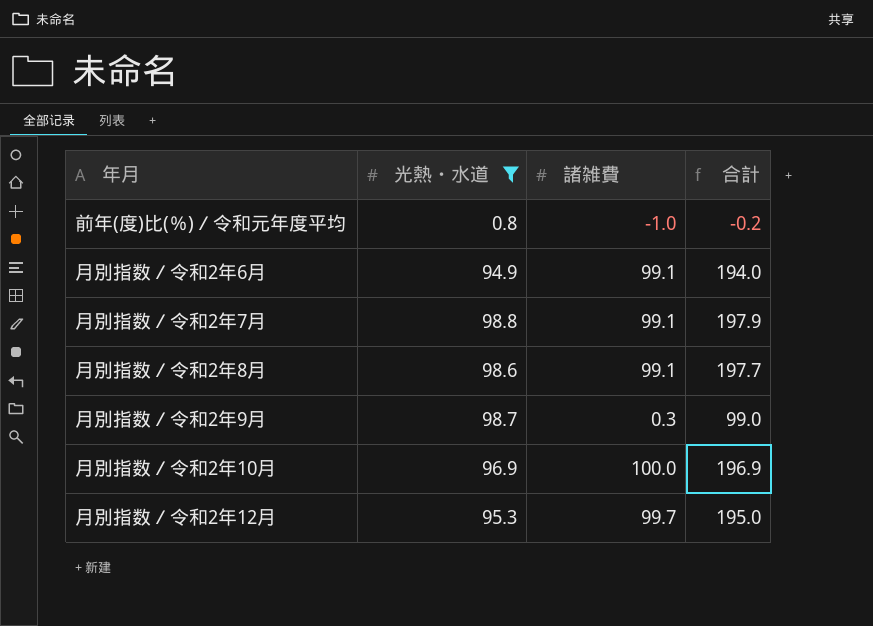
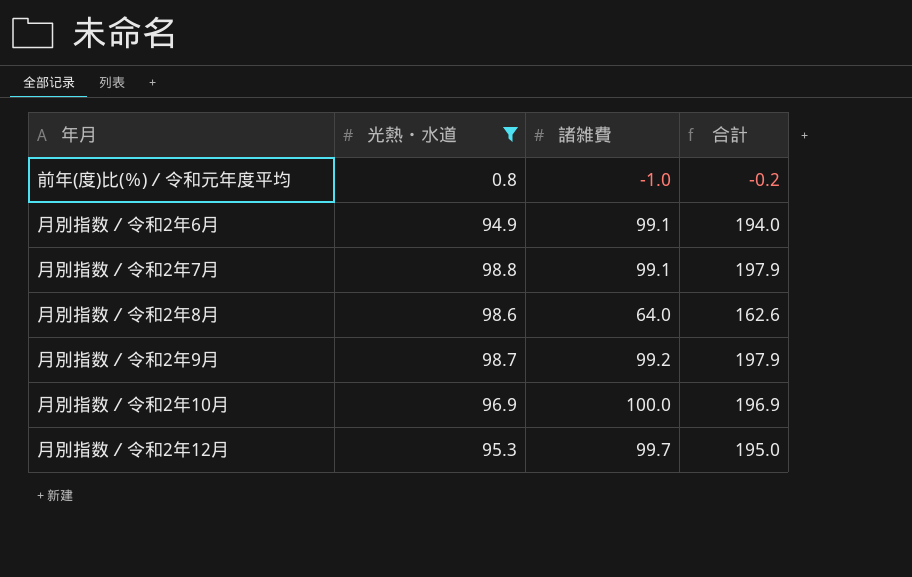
月別指数／令和2年8月 | 諸雑費: 99.1 -> 64.0
月別指数／令和2年8月 | 合計: 197.7 -> 162.6
月別指数／令和2年9月 | 諸雑費: 0.3 -> 99.2
月別指数／令和2年9月 | 合計: 99.0 -> 197.9

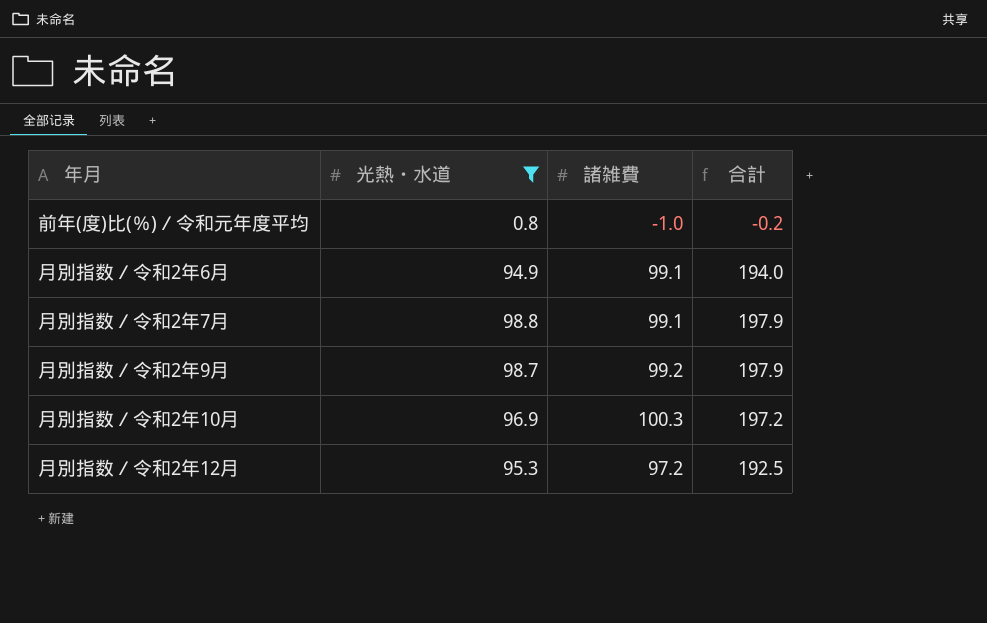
row 月別指数／令和2年8月: 98.6 | 64.0 | 162.6 -> none
月別指数／令和2年10月 | 諸雑費: 100.0 -> 100.3
月別指数／令和2年10月 | 合計: 196.9 -> 197.2
月別指数／令和2年12月 | 諸雑費: 99.7 -> 97.2
月別指数／令和2年12月 | 合計: 195.0 -> 192.5

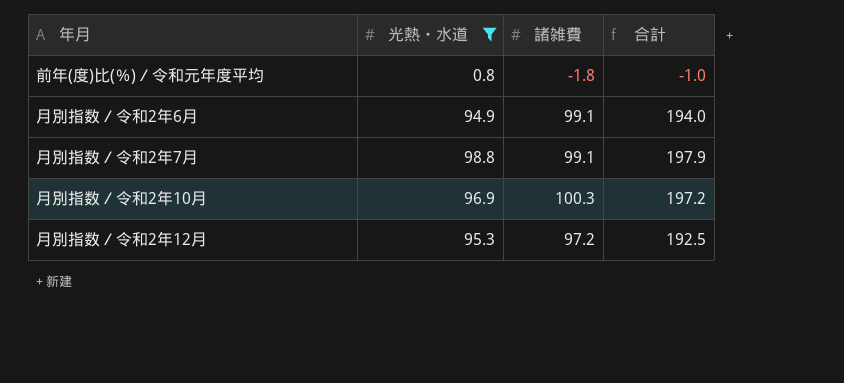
row 月別指数／令和2年9月: 98.7 | 99.2 | 197.9 -> none
前年(度)比(％)／令和元年度平均 | 諸雑費: -1.0 -> -1.8
前年(度)比(％)／令和元年度平均 | 合計: -0.2 -> -1.0

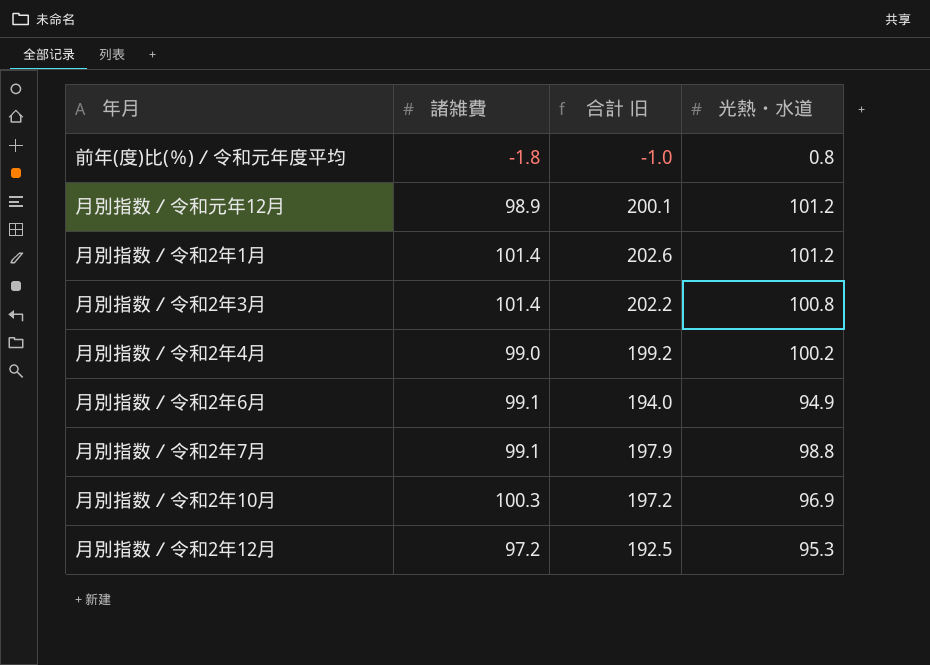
filter: 光熱・水道 <= 98.8 -> none
column name: 合計 -> 合計 旧
column 光熱・水道 | position: 2 -> 4

